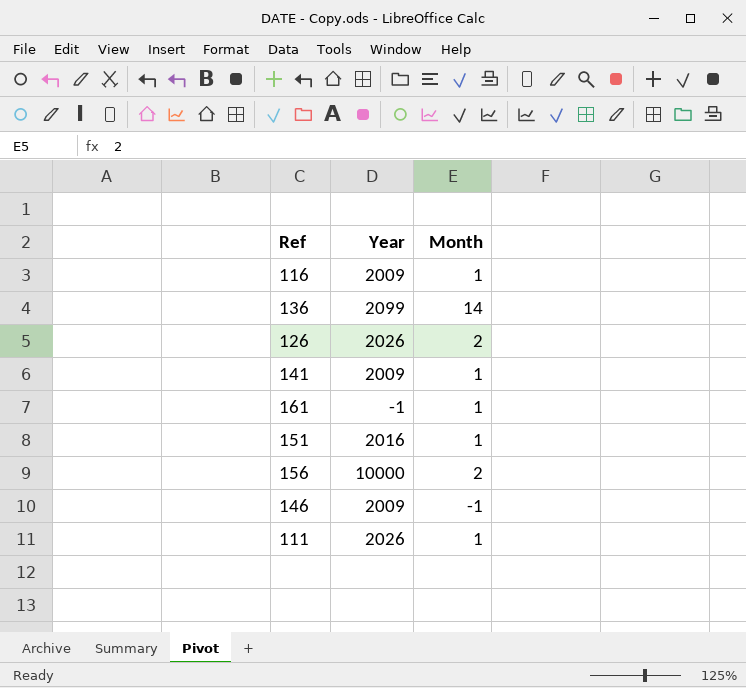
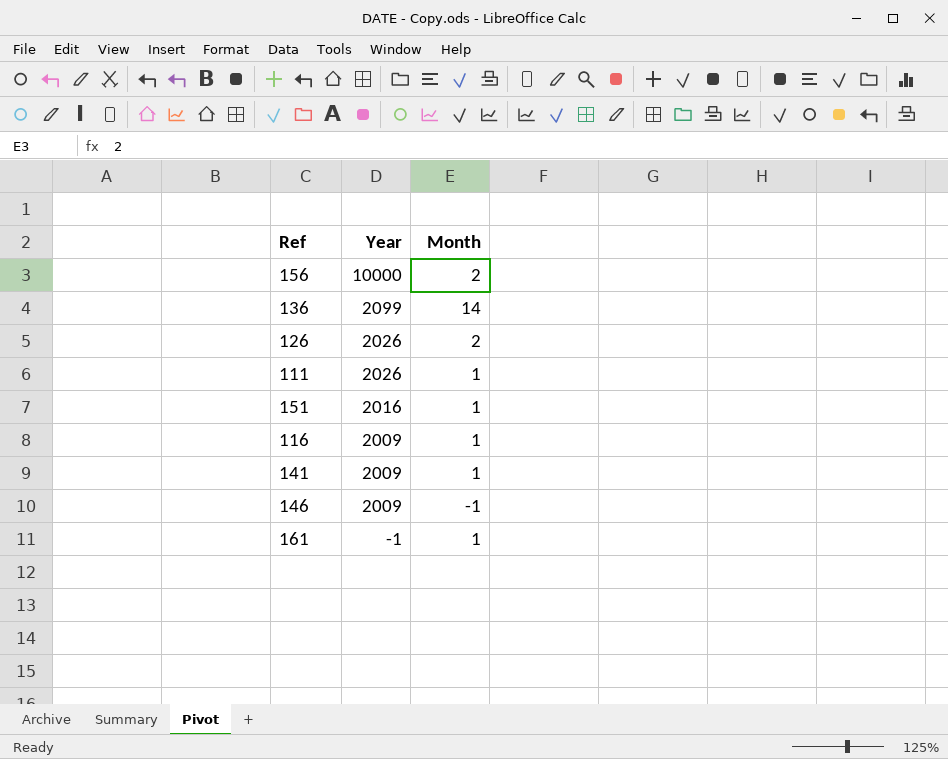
row order: none -> Year descending

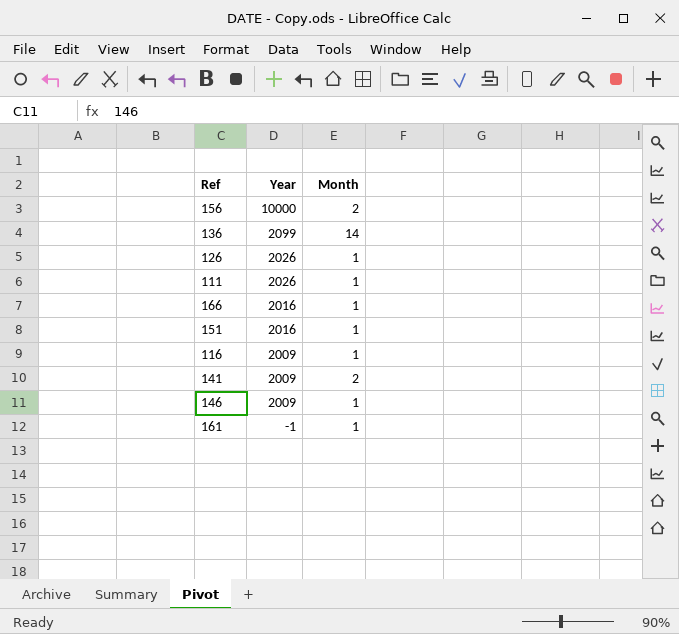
126 | Month: 2 -> 1
row 166: none -> 2016 | 1
141 | Month: 1 -> 2
146 | Month: -1 -> 1

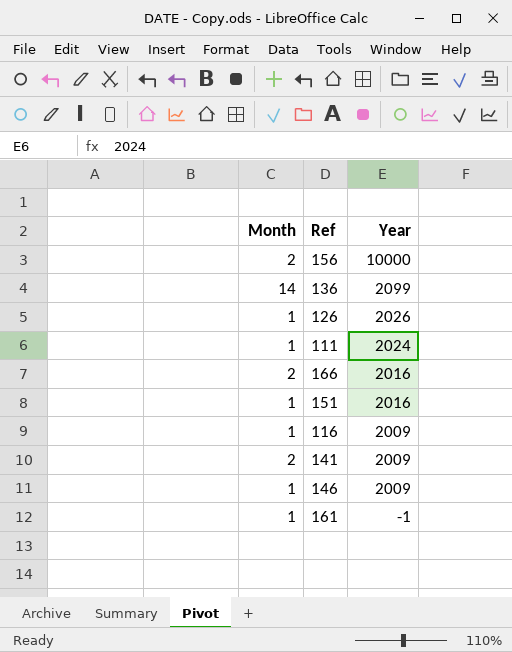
column Month | position: 3 -> 1
111 | Year: 2026 -> 2024
166 | Month: 1 -> 2

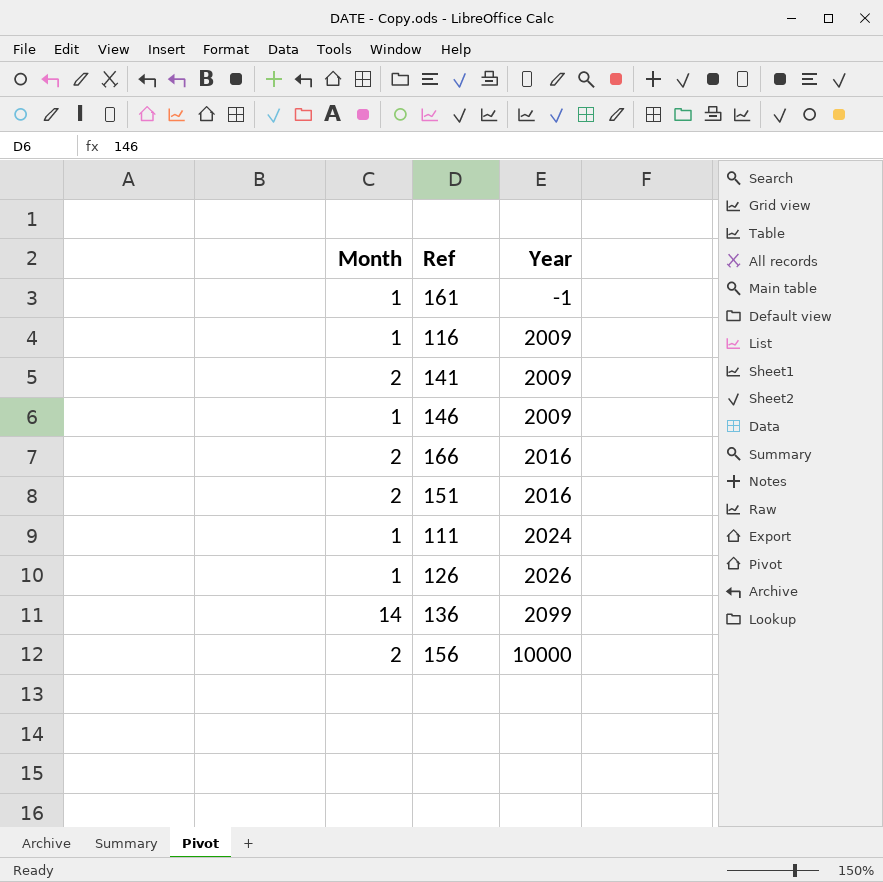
row order: Year descending -> Year ascending
151 | Month: 1 -> 2

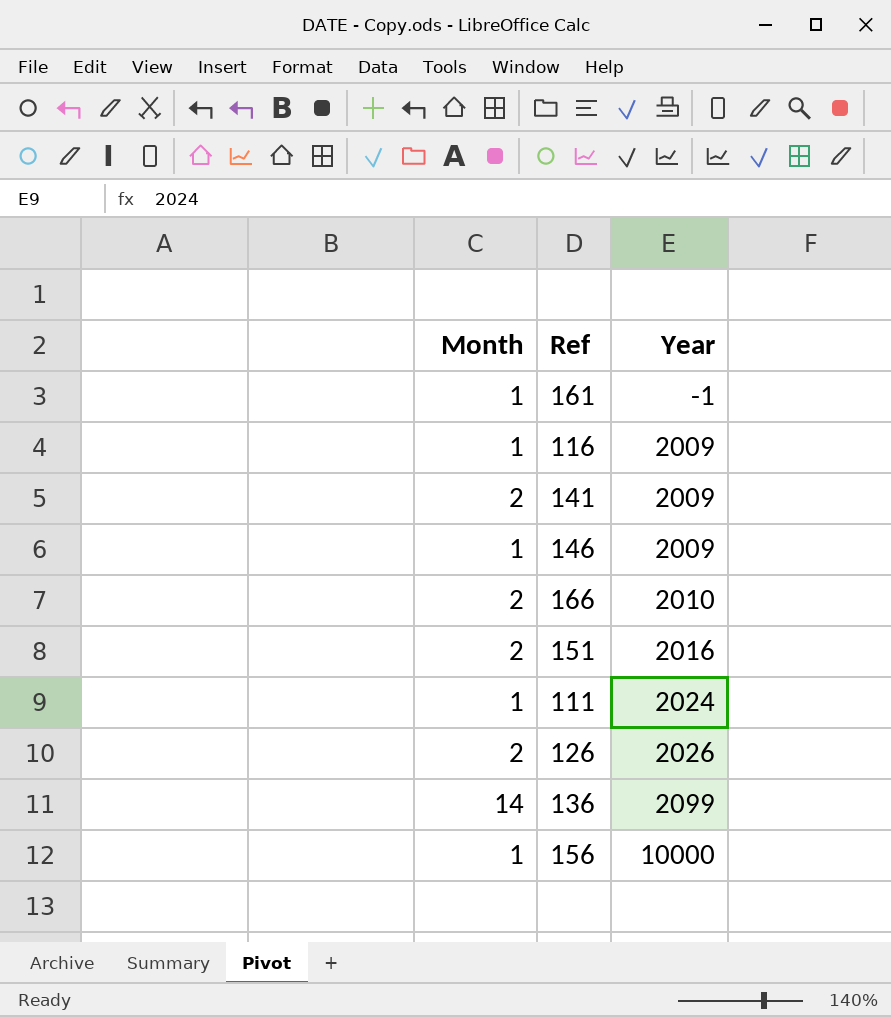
166 | Year: 2016 -> 2010
126 | Month: 1 -> 2
156 | Month: 2 -> 1

